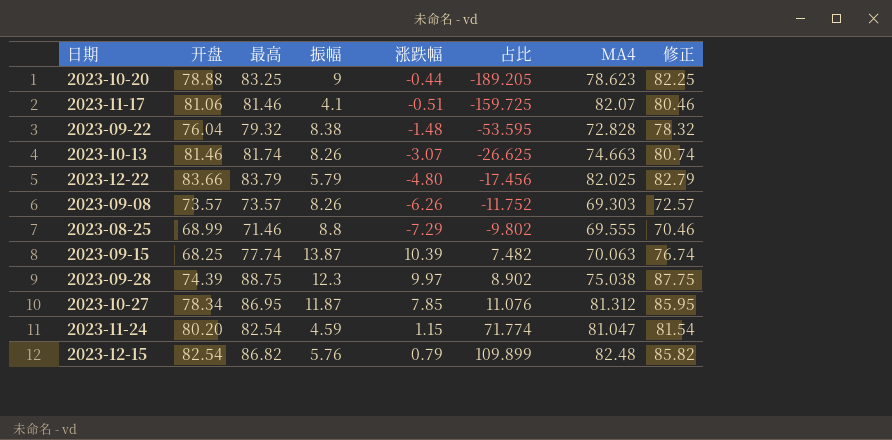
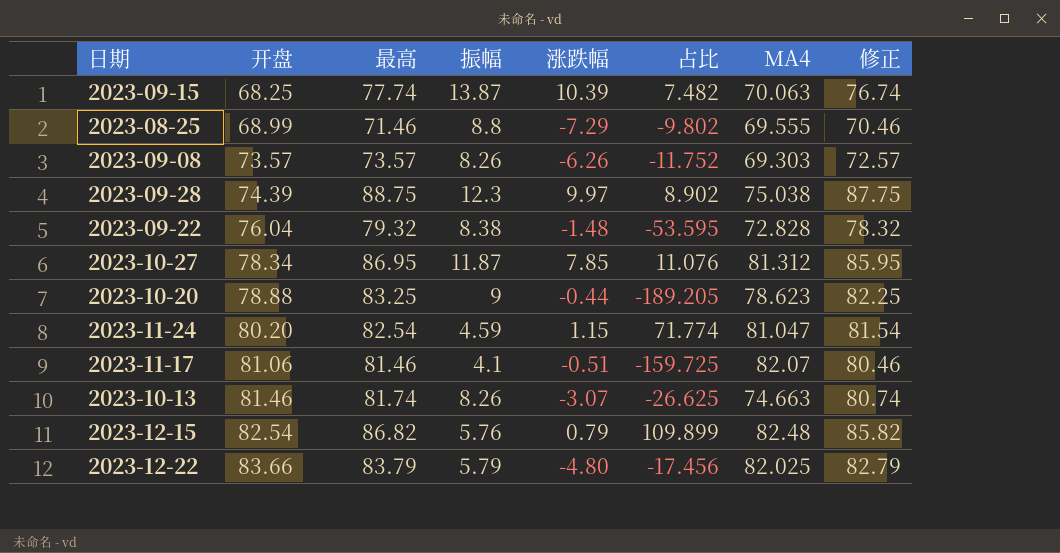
row order: 占比 ascending -> 开盘 ascending

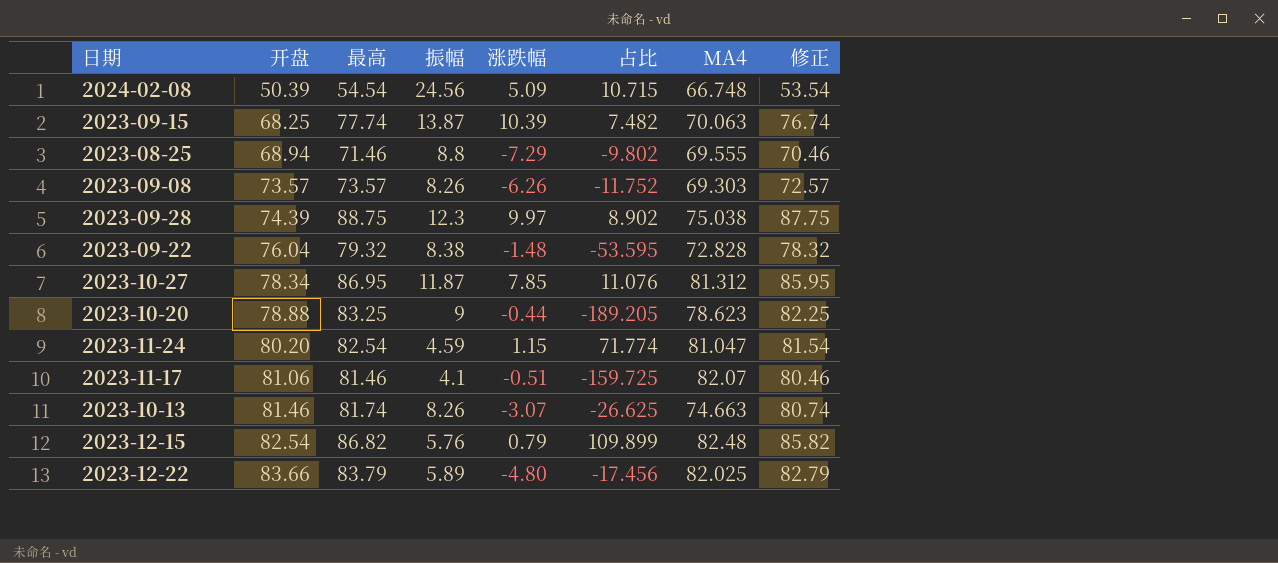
row 2024-02-08: none -> 50.39 | 54.54 | 24.56 | 5.09 | 10.715 | 66.748 | 53.54
2023-08-25 | 开盘: 68.99 -> 68.94
2023-12-22 | 振幅: 5.79 -> 5.89

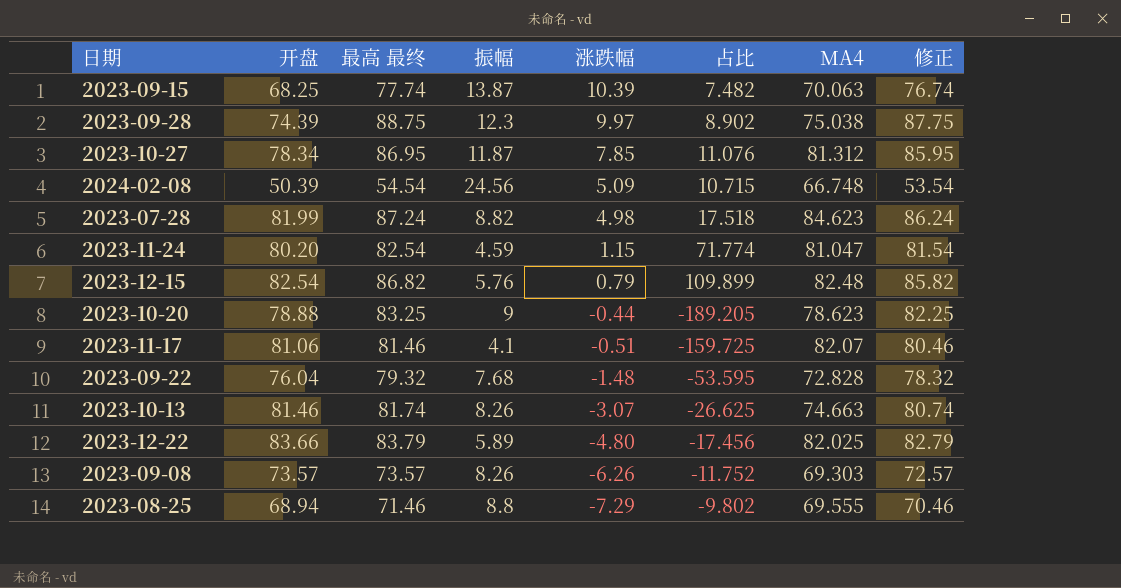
row order: 开盘 ascending -> 涨跌幅 descending
column name: 最高 -> 最高 最终
row 2023-07-28: none -> 81.99 | 87.24 | 8.82 | 4.98 | 17.518 | 84.623 | 86.24
2023-09-22 | 振幅: 8.38 -> 7.68

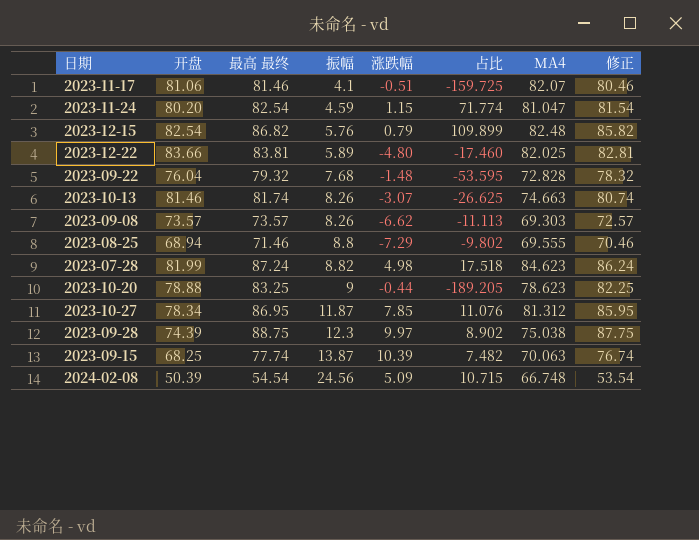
row order: 涨跌幅 descending -> 振幅 ascending
2023-12-22 | 最高 最终: 83.79 -> 83.81
2023-12-22 | 占比: -17.456 -> -17.460
2023-12-22 | 修正: 82.79 -> 82.81
2023-09-08 | 涨跌幅: -6.26 -> -6.62
2023-09-08 | 占比: -11.752 -> -11.113

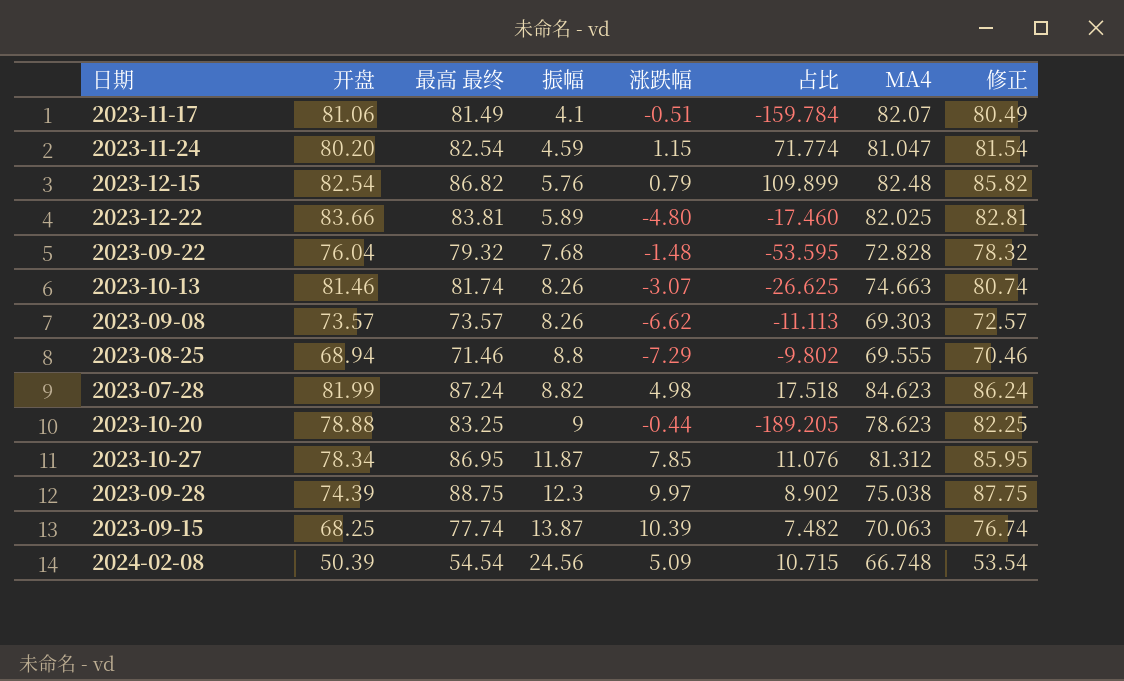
2023-11-17 | 最高 最终: 81.46 -> 81.49
2023-11-17 | 占比: -159.725 -> -159.784
2023-11-17 | 修正: 80.46 -> 80.49

